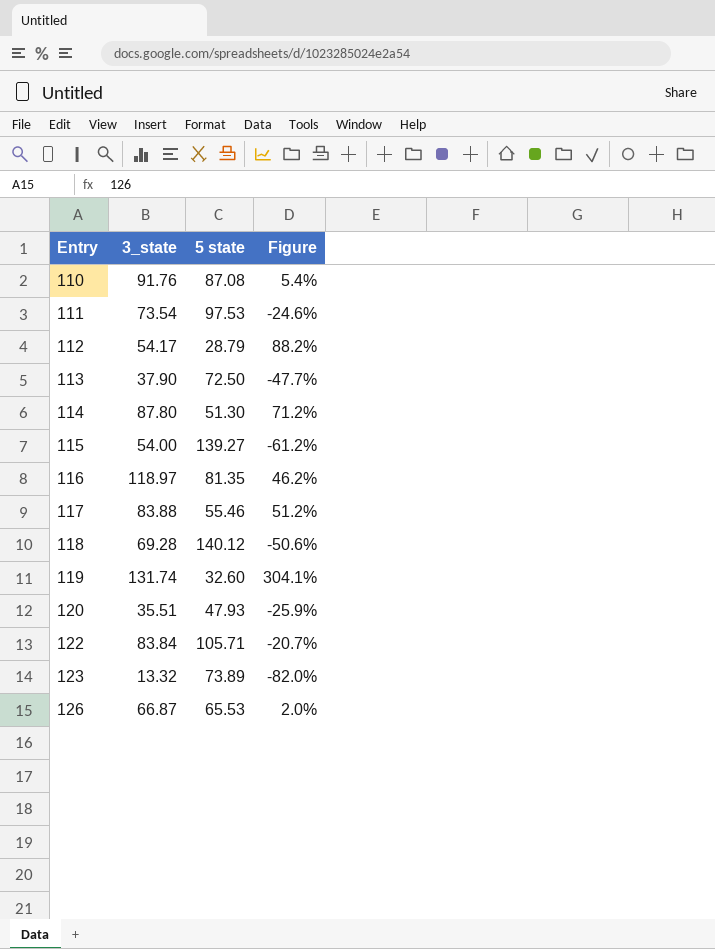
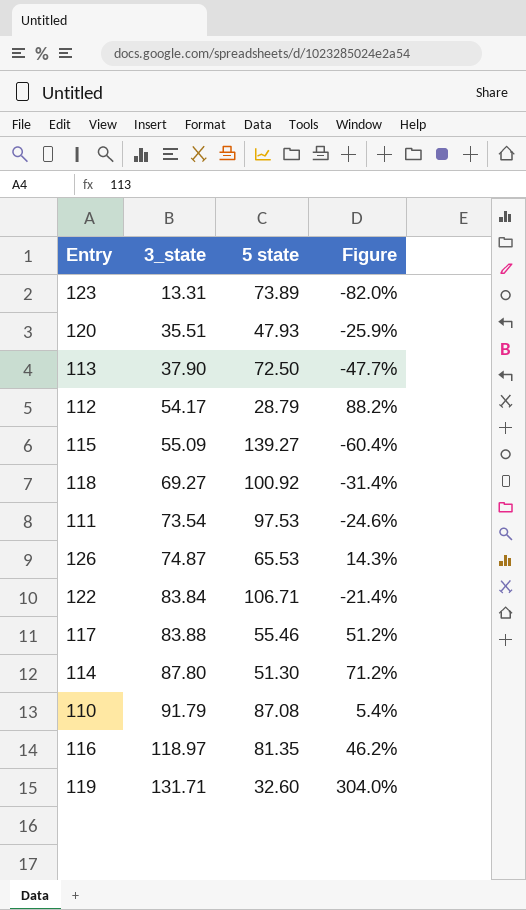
row order: Entry ascending -> 3_state ascending
123 | 3_state: 13.32 -> 13.31
115 | 3_state: 54.00 -> 55.09
115 | Figure: -61.2% -> -60.4%
118 | 3_state: 69.28 -> 69.27
118 | 5 state: 140.12 -> 100.92
118 | Figure: -50.6% -> -31.4%
126 | 3_state: 66.87 -> 74.87
126 | Figure: 2.0% -> 14.3%
122 | 5 state: 105.71 -> 106.71
122 | Figure: -20.7% -> -21.4%
110 | 3_state: 91.76 -> 91.79
119 | 3_state: 131.74 -> 131.71
119 | Figure: 304.1% -> 304.0%

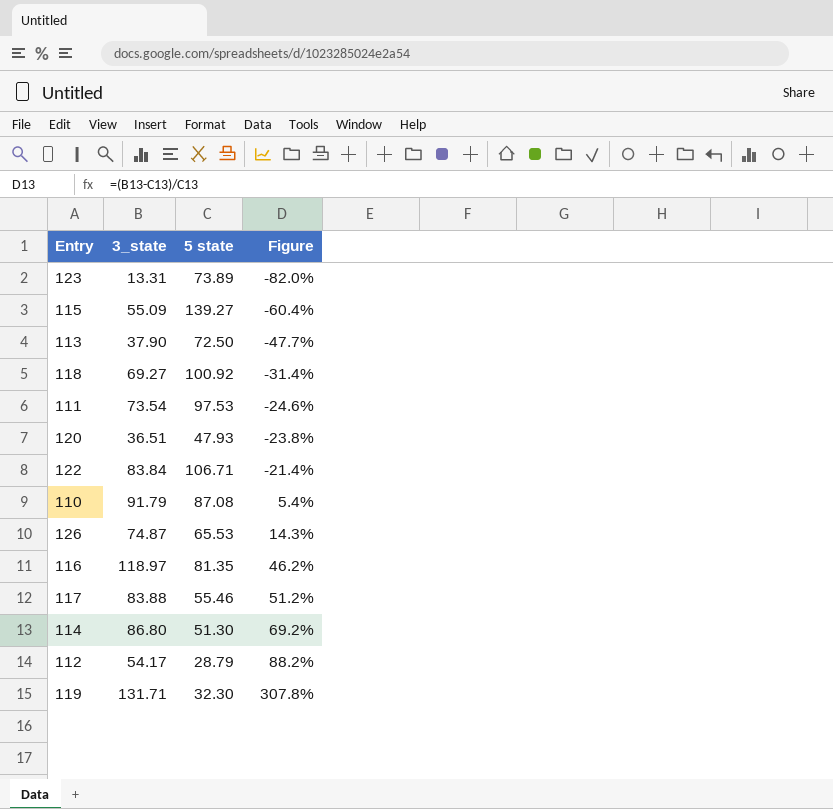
row order: 3_state ascending -> Figure ascending
120 | 3_state: 35.51 -> 36.51
120 | Figure: -25.9% -> -23.8%
114 | 3_state: 87.80 -> 86.80
114 | Figure: 71.2% -> 69.2%
119 | 5 state: 32.60 -> 32.30
119 | Figure: 304.0% -> 307.8%

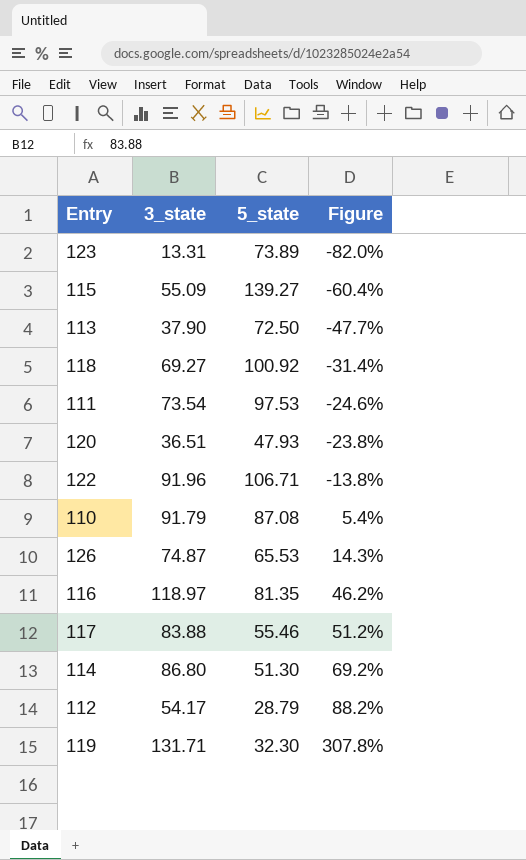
column name: 5 state -> 5_state
122 | 3_state: 83.84 -> 91.96
122 | Figure: -21.4% -> -13.8%

